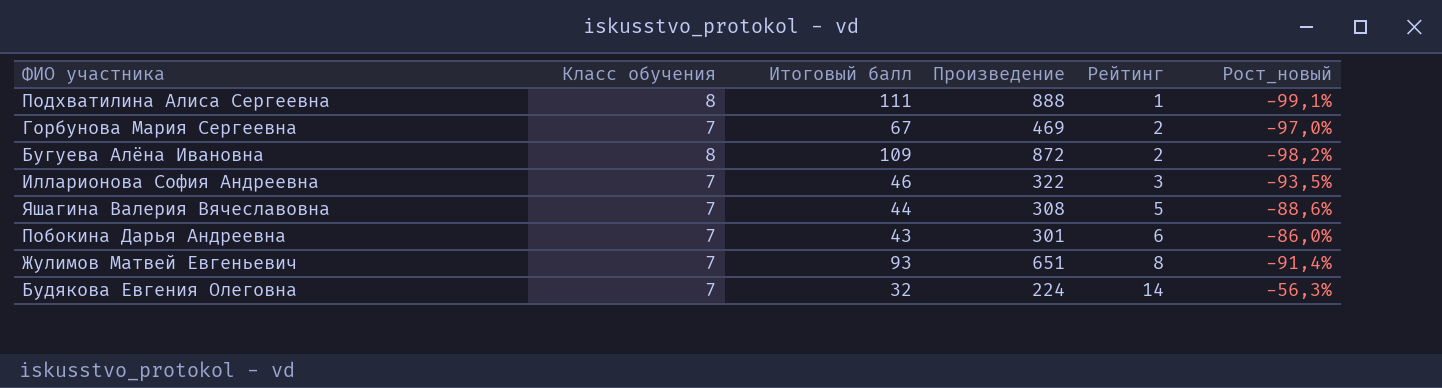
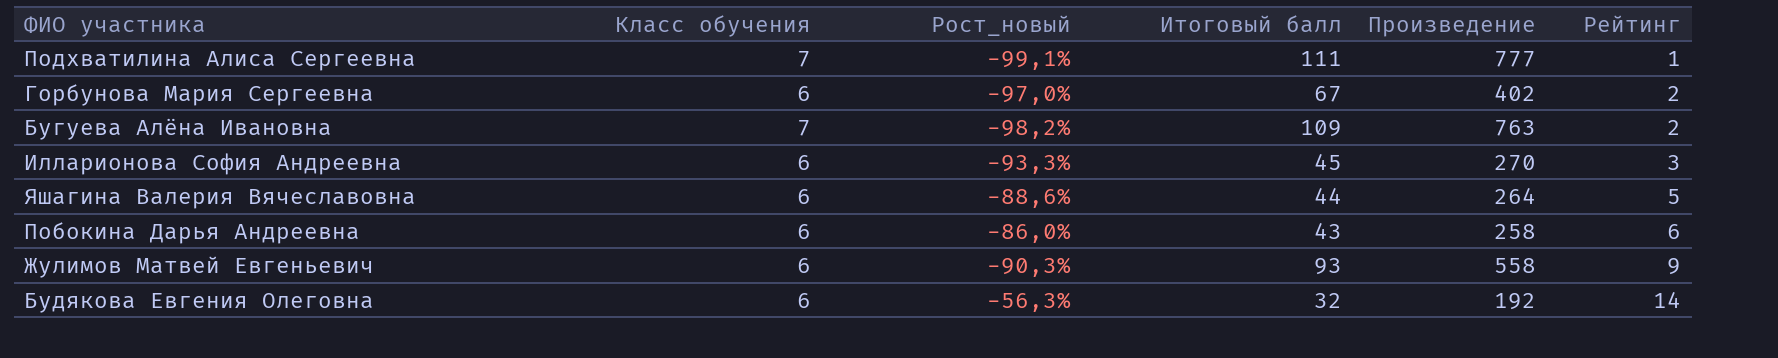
column Рост_новый | position: 6 -> 3
Подхватилина Алиса Сергеевна | Класс обучения: 8 -> 7
Подхватилина Алиса Сергеевна | Произведение: 888 -> 777
Горбунова Мария Сергеевна | Класс обучения: 7 -> 6
Горбунова Мария Сергеевна | Произведение: 469 -> 402
Бугуева Алёна Ивановна | Класс обучения: 8 -> 7
Бугуева Алёна Ивановна | Произведение: 872 -> 763
Илларионова София Андреевна | Класс обучения: 7 -> 6
Илларионова София Андреевна | Рост_новый: -93,5% -> -93,3%
Илларионова София Андреевна | Итоговый балл: 46 -> 45
Илларионова София Андреевна | Произведение: 322 -> 270
Яшагина Валерия Вячеславовна | Класс обучения: 7 -> 6
Яшагина Валерия Вячеславовна | Произведение: 308 -> 264
Побокина Дарья Андреевна | Класс обучения: 7 -> 6
Побокина Дарья Андреевна | Произведение: 301 -> 258
Жулимов Матвей Евгеньевич | Класс обучения: 7 -> 6
Жулимов Матвей Евгеньевич | Рост_новый: -91,4% -> -90,3%
Жулимов Матвей Евгеньевич | Произведение: 651 -> 558
Жулимов Матвей Евгеньевич | Рейтинг: 8 -> 9
Будякова Евгения Олеговна | Класс обучения: 7 -> 6
Будякова Евгения Олеговна | Произведение: 224 -> 192

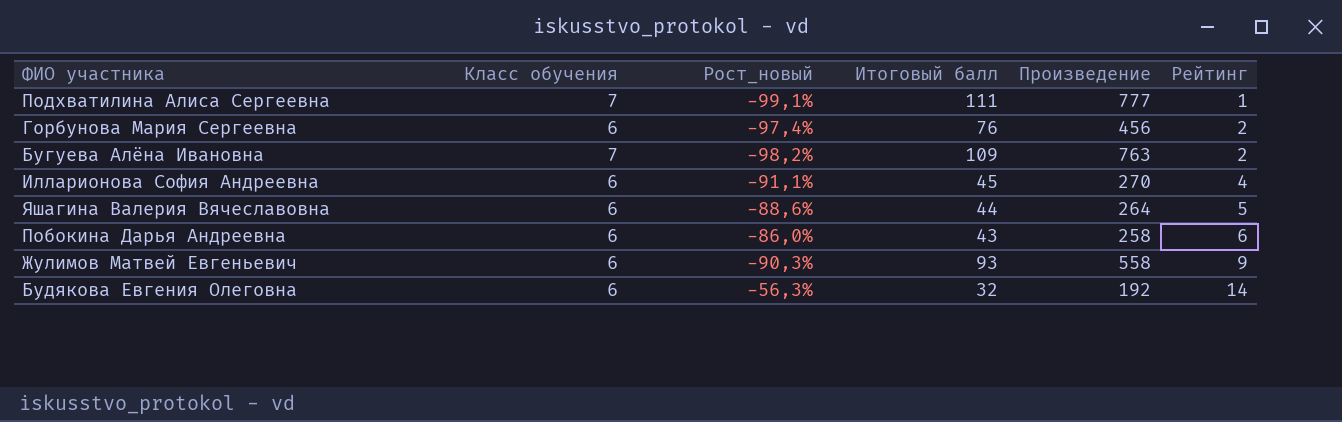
Горбунова Мария Сергеевна | Рост_новый: -97,0% -> -97,4%
Горбунова Мария Сергеевна | Итоговый балл: 67 -> 76
Горбунова Мария Сергеевна | Произведение: 402 -> 456
Илларионова София Андреевна | Рост_новый: -93,3% -> -91,1%
Илларионова София Андреевна | Рейтинг: 3 -> 4

